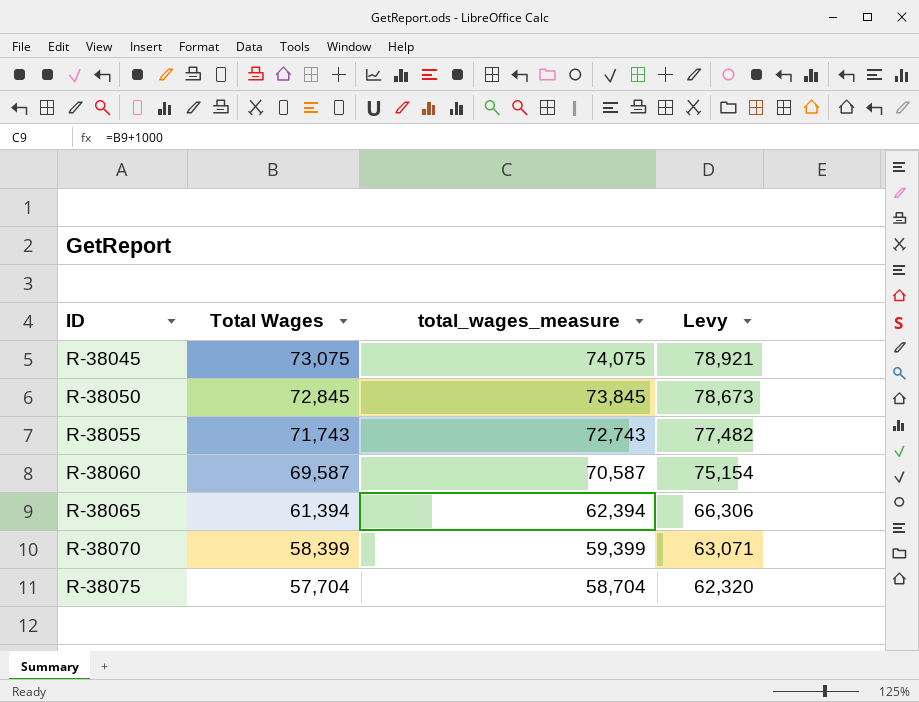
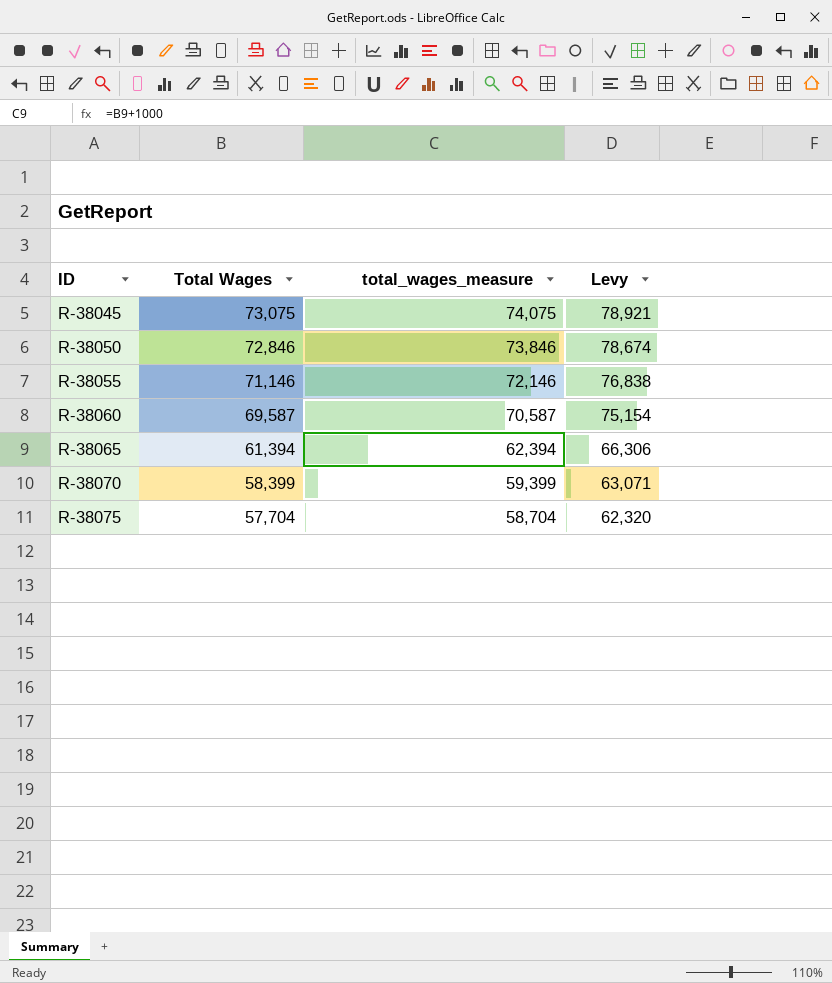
R-38050 | Total Wages: 72,845 -> 72,846
R-38050 | total_wages_measure: 73,845 -> 73,846
R-38050 | Levy: 78,673 -> 78,674
R-38055 | Total Wages: 71,743 -> 71,146
R-38055 | total_wages_measure: 72,743 -> 72,146
R-38055 | Levy: 77,482 -> 76,838

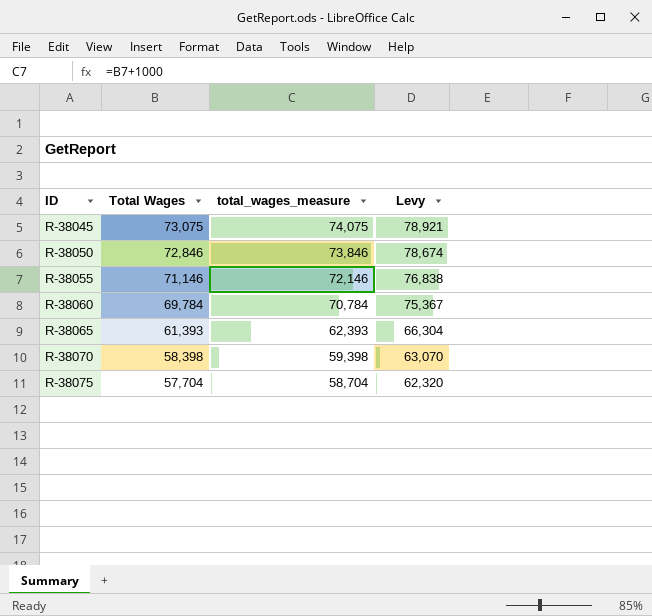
R-38060 | Total Wages: 69,587 -> 69,784
R-38060 | total_wages_measure: 70,587 -> 70,784
R-38060 | Levy: 75,154 -> 75,367
R-38065 | Total Wages: 61,394 -> 61,393
R-38065 | total_wages_measure: 62,394 -> 62,393
R-38065 | Levy: 66,306 -> 66,304
R-38070 | Total Wages: 58,399 -> 58,398
R-38070 | total_wages_measure: 59,399 -> 59,398
R-38070 | Levy: 63,071 -> 63,070

